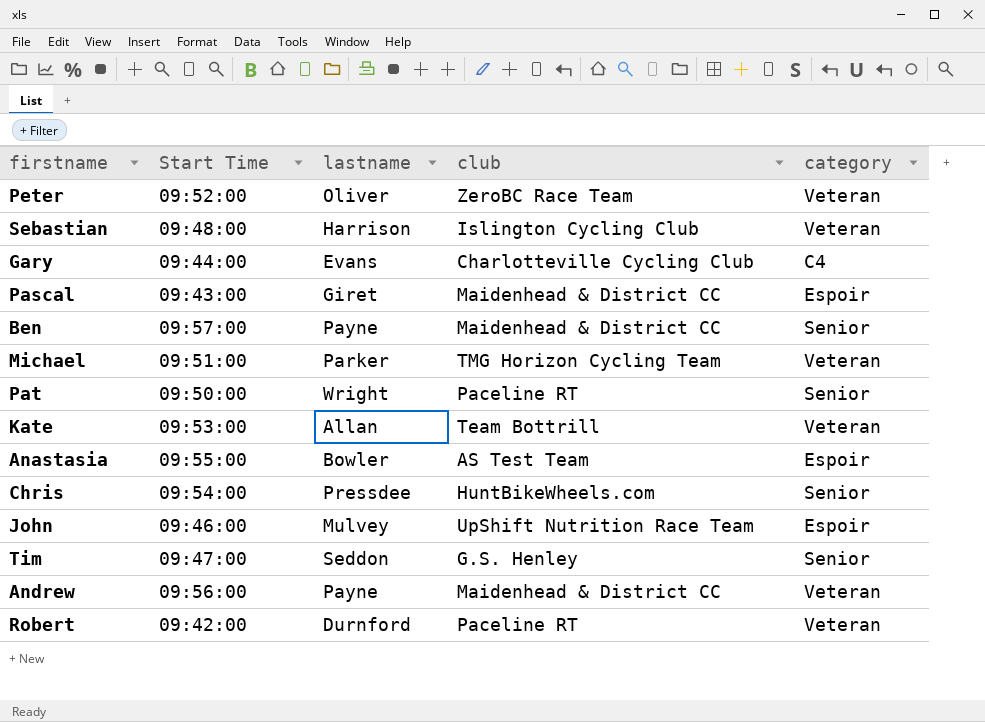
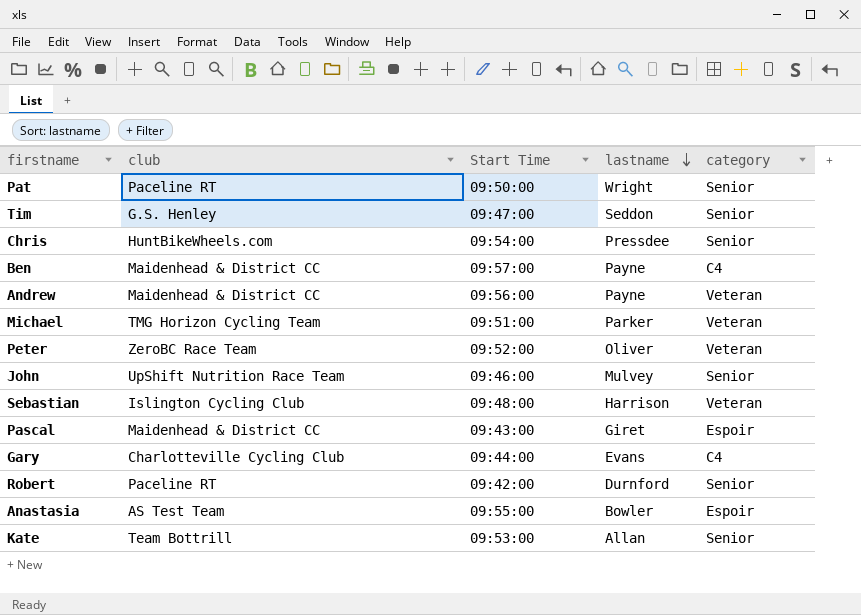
row order: none -> lastname descending
column club | position: 4 -> 2
Ben | category: Senior -> C4
John | category: Espoir -> Senior
Robert | category: Veteran -> Senior
Kate | category: Veteran -> Senior

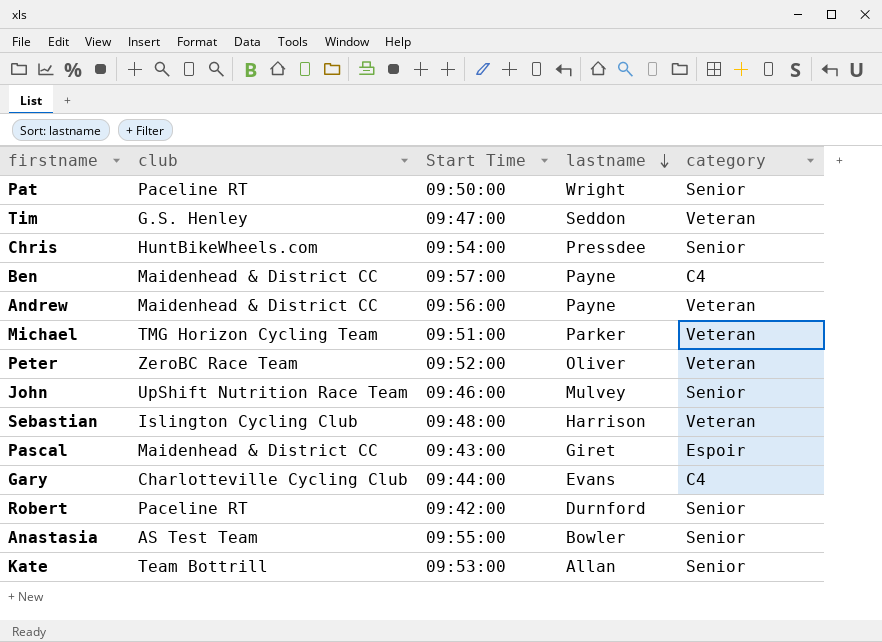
Tim | category: Senior -> Veteran
Anastasia | category: Espoir -> Senior

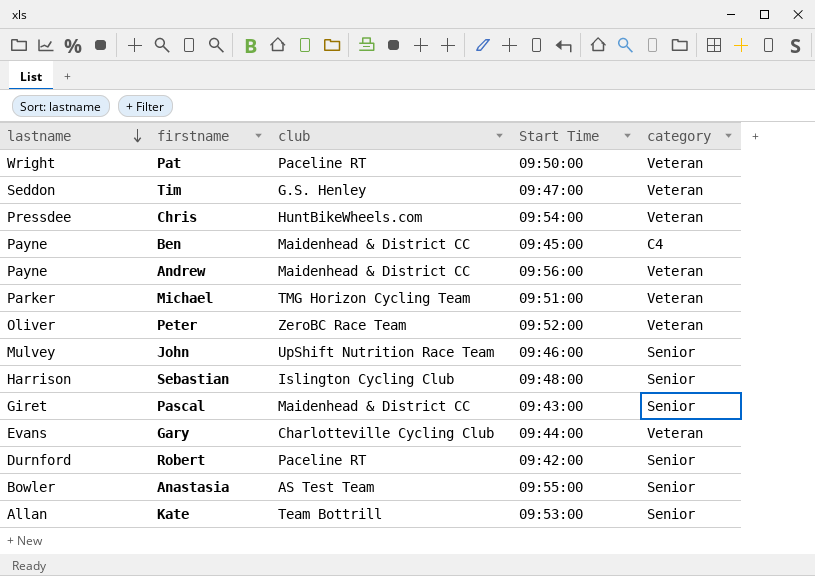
column lastname | position: 4 -> 1
Pat | category: Senior -> Veteran
Chris | category: Senior -> Veteran
Ben | Start Time: 09:57:00 -> 09:45:00
Sebastian | category: Veteran -> Senior
Pascal | category: Espoir -> Senior
Gary | category: C4 -> Veteran

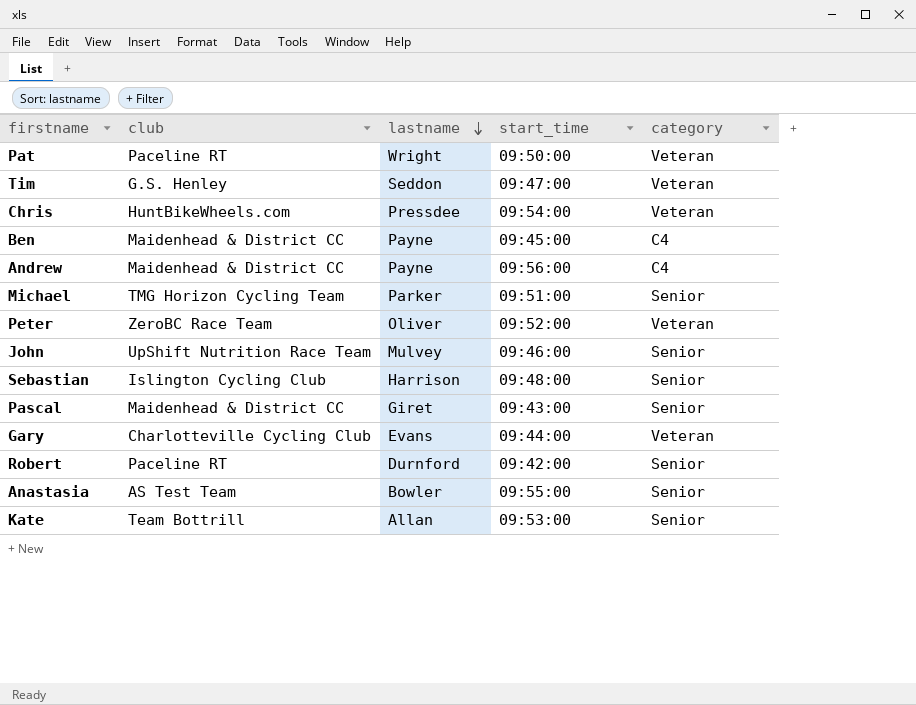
column lastname | position: 1 -> 3
column name: Start Time -> start_time
Andrew | category: Veteran -> C4
Michael | category: Veteran -> Senior

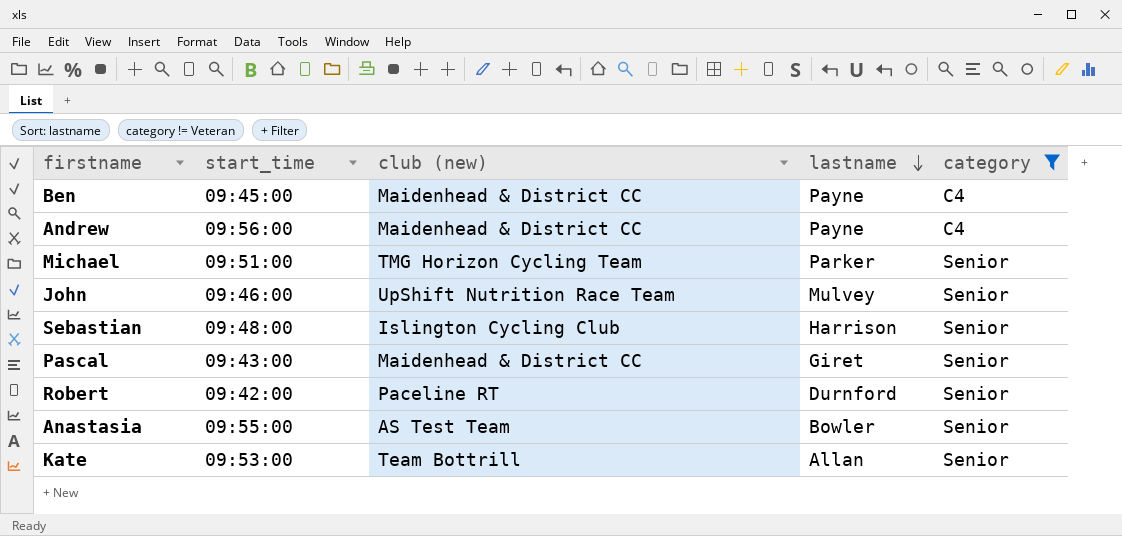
filter: none -> category != Veteran
column start_time | position: 4 -> 2
column name: club -> club (new)

